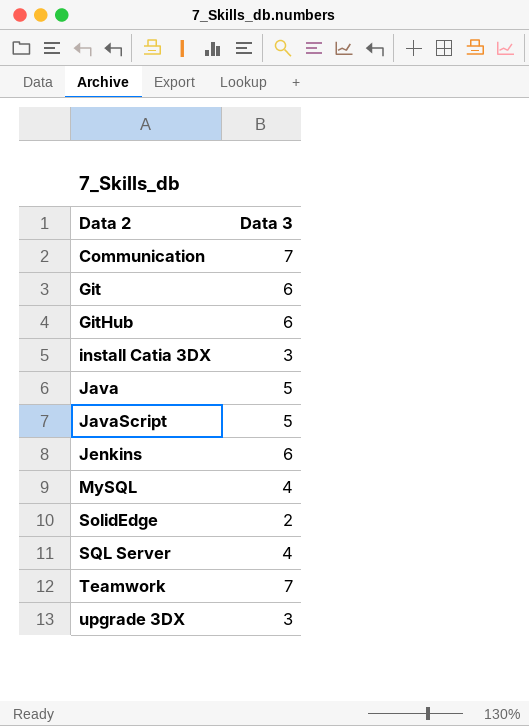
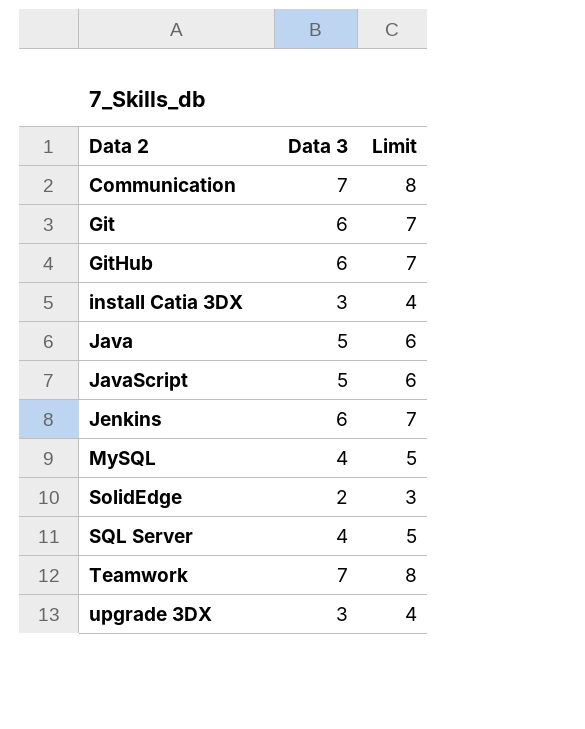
column Limit | formula: none -> [Data 3] + 1

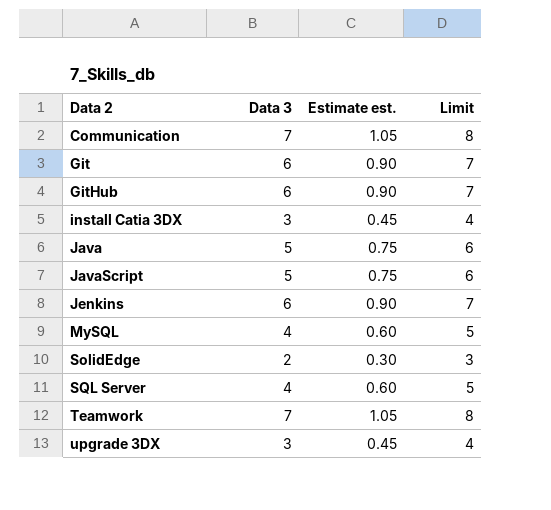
column Estimate est. | formula: none -> [Data 3] * 0.15

